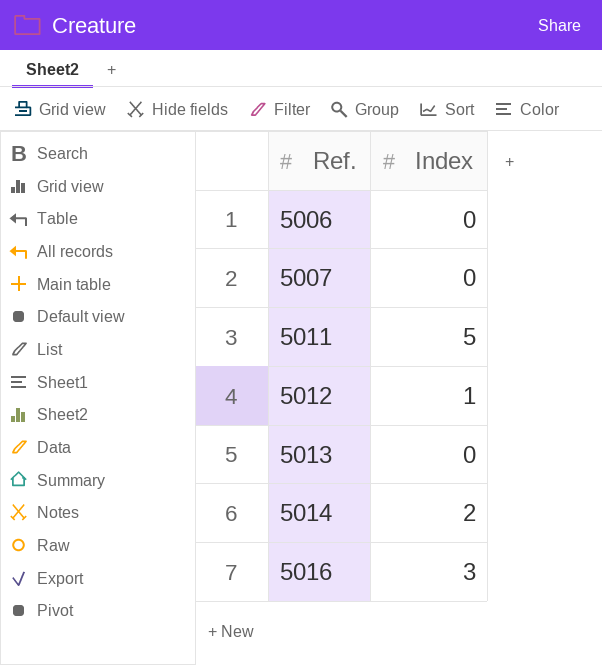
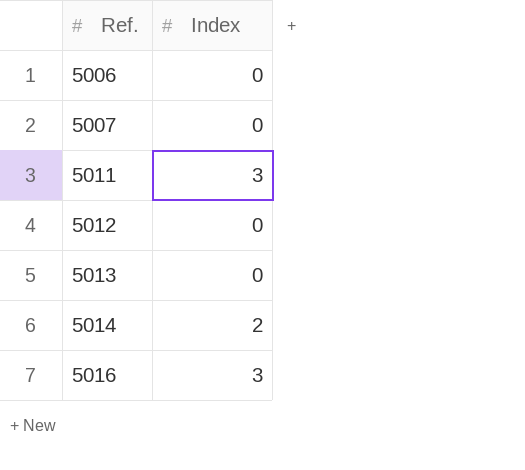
5011 | Index: 5 -> 3
5012 | Index: 1 -> 0

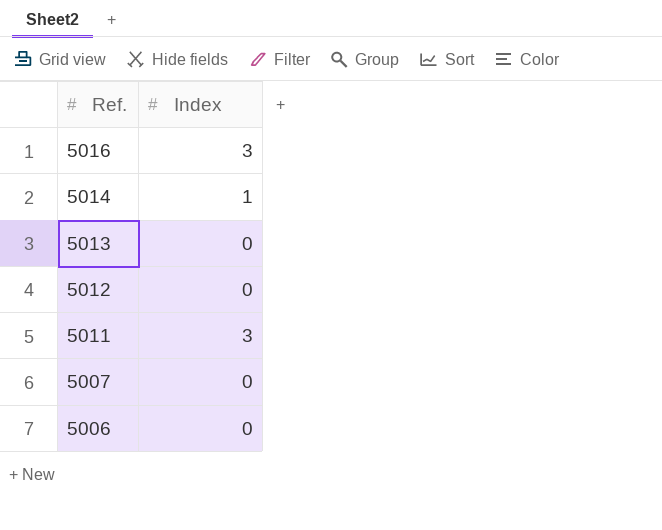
row order: Ref. ascending -> Ref. descending
5014 | Index: 2 -> 1

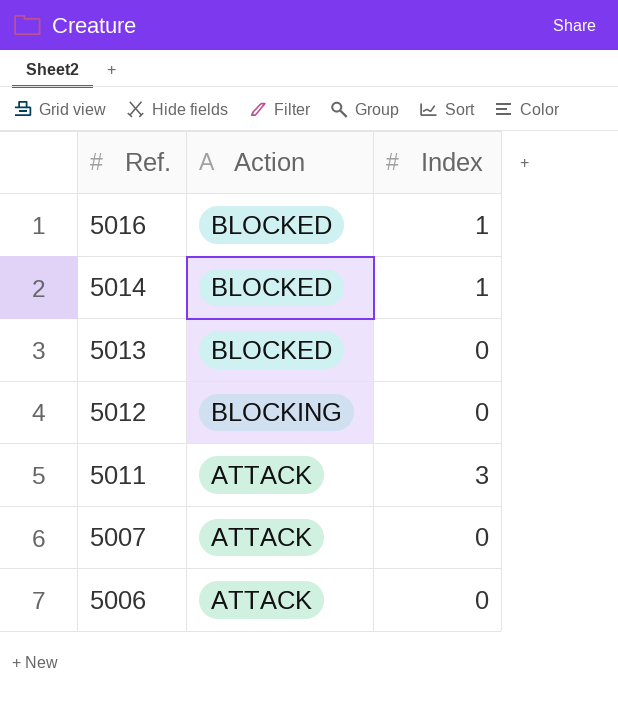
column Action | position: none -> 2
5016 | Index: 3 -> 1

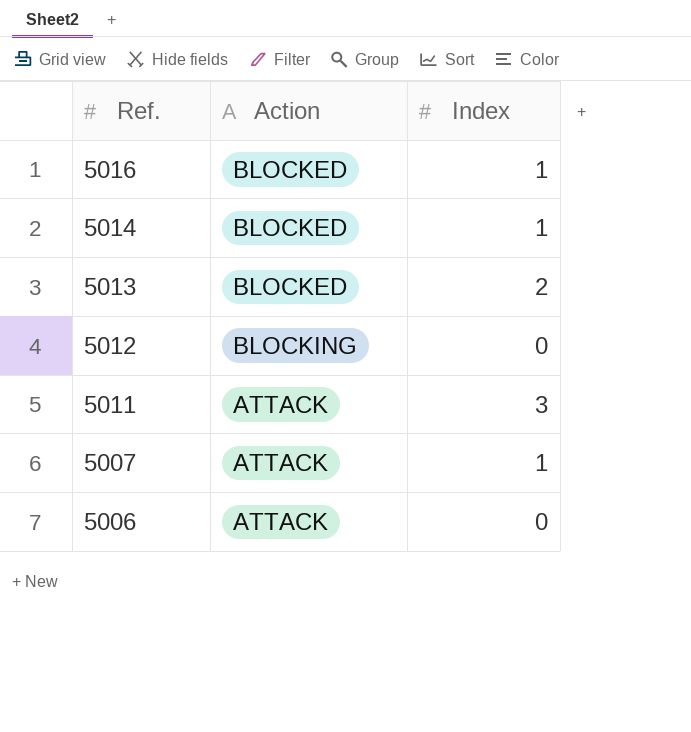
5013 | Index: 0 -> 2
5007 | Index: 0 -> 1

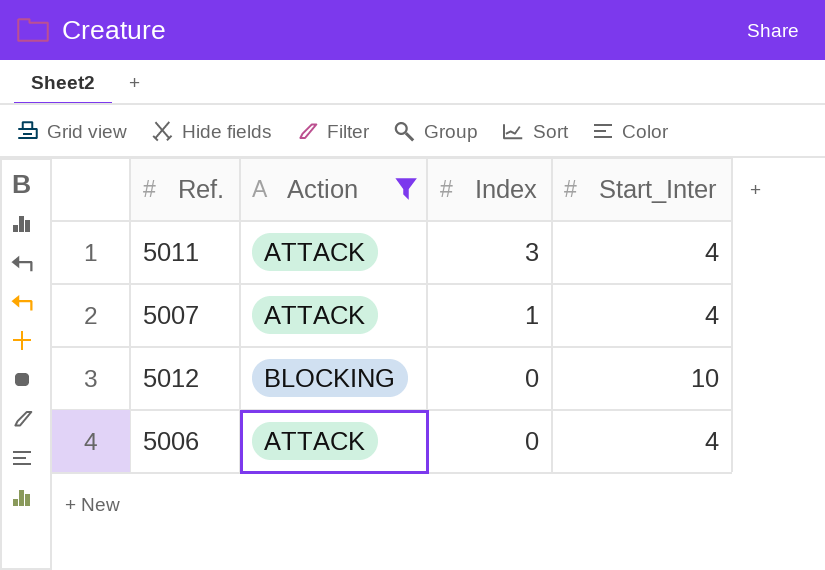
filter: none -> Action != BLOCKED
row order: Ref. descending -> Index descending
column Start_Inter | position: none -> 4

